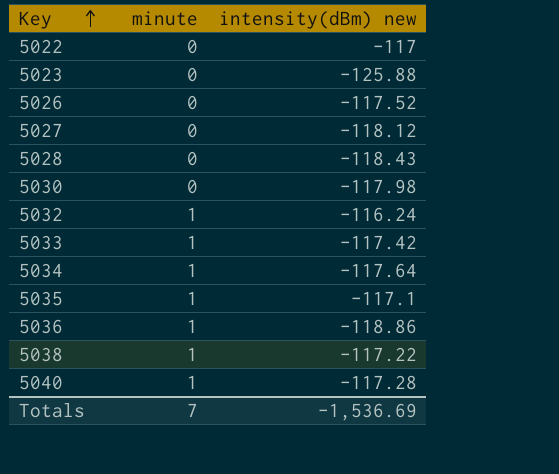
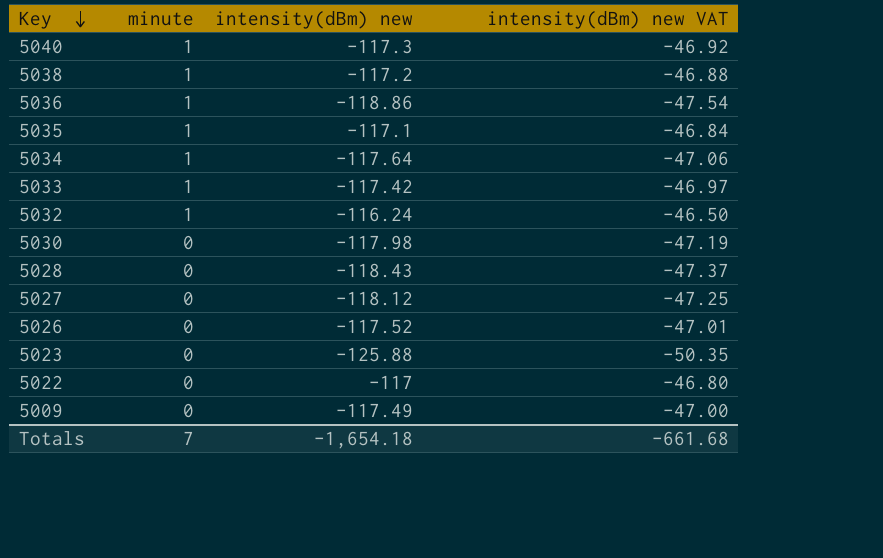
row order: Key ascending -> Key descending
column intensity(dBm) new VAT | formula: none -> [intensity(dBm) new] * 0.4
5040 | intensity(dBm) new: -117.28 -> -117.3
5038 | intensity(dBm) new: -117.22 -> -117.2
row 5009: none -> 0 | -117.49 | -47.00
Totals | intensity(dBm) new: -1,536.69 -> -1,654.18

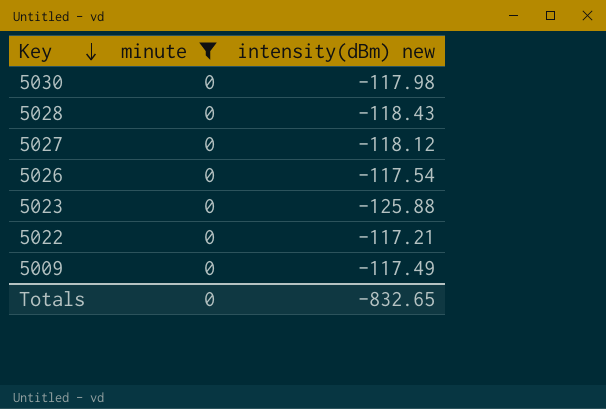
filter: none -> minute = 0
column intensity(dBm) new VAT | formula: [intensity(dBm) new] * 0.4 -> none
5026 | intensity(dBm) new: -117.52 -> -117.54
5022 | intensity(dBm) new: -117 -> -117.21
Totals | minute: 7 -> 0
Totals | intensity(dBm) new: -1,654.18 -> -832.65

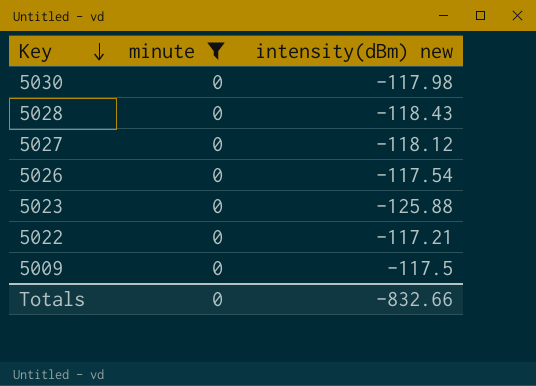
5009 | intensity(dBm) new: -117.49 -> -117.5
Totals | intensity(dBm) new: -832.65 -> -832.66

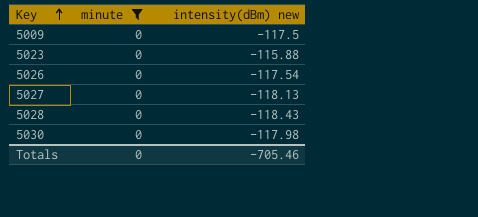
row order: Key descending -> Key ascending
row 5022: 0 | -117.21 -> none
5023 | intensity(dBm) new: -125.88 -> -115.88
5027 | intensity(dBm) new: -118.12 -> -118.13
Totals | intensity(dBm) new: -832.66 -> -705.46

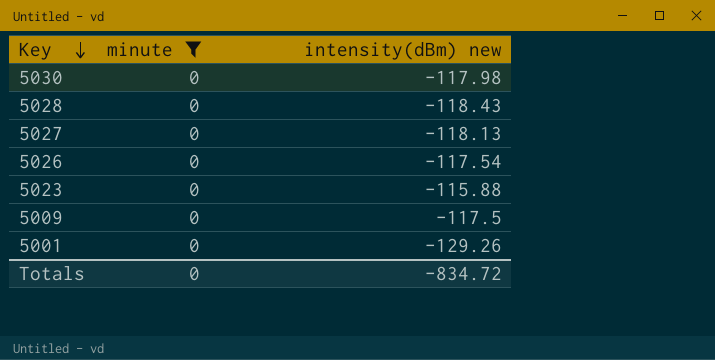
row order: Key ascending -> Key descending
row 5001: none -> 0 | -129.26
Totals | intensity(dBm) new: -705.46 -> -834.72

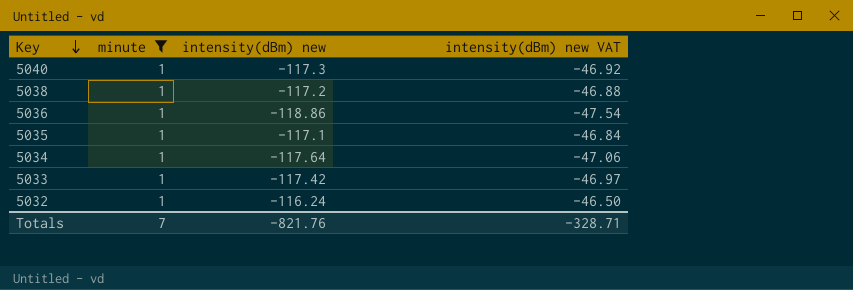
filter: minute = 0 -> minute = 1
column intensity(dBm) new VAT | formula: none -> [intensity(dBm) new] * 0.4
Totals | minute: 0 -> 7
Totals | intensity(dBm) new: -834.72 -> -821.76

